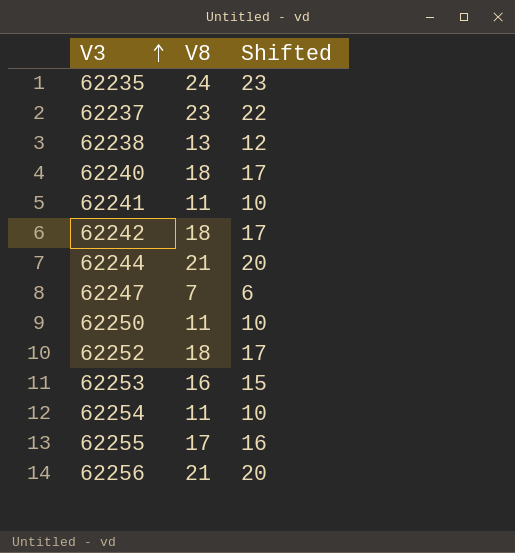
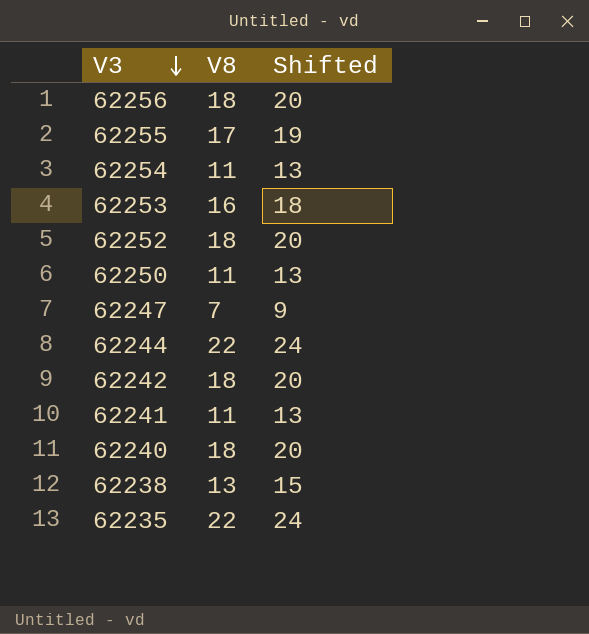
row order: V3 ascending -> V3 descending
column Shifted | formula: [V8] - 1 -> [V8] + 2
row 62237: 23 | 22 -> none
62256 | V8: 21 -> 18
62244 | V8: 21 -> 22
62235 | V8: 24 -> 22

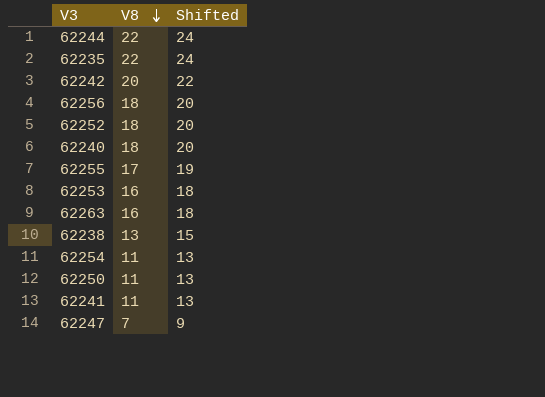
row order: V3 descending -> V8 descending
62242 | V8: 18 -> 20
62242 | Shifted: 20 -> 22
row 62263: none -> 16 | 18

